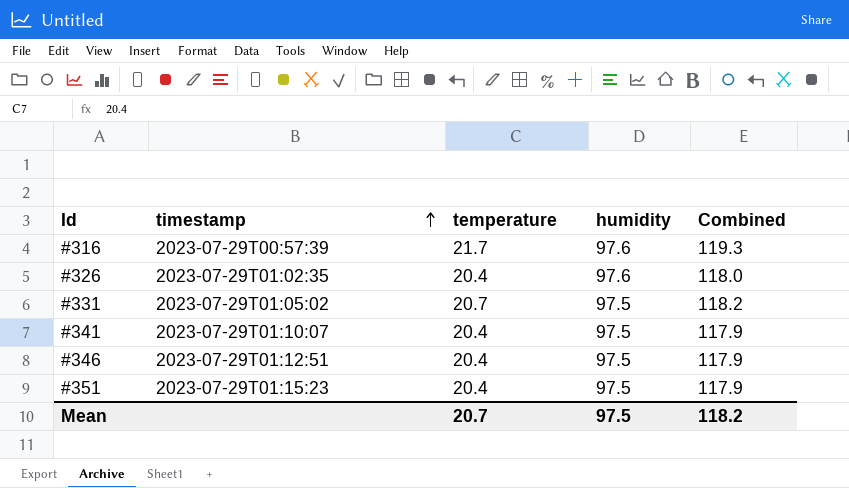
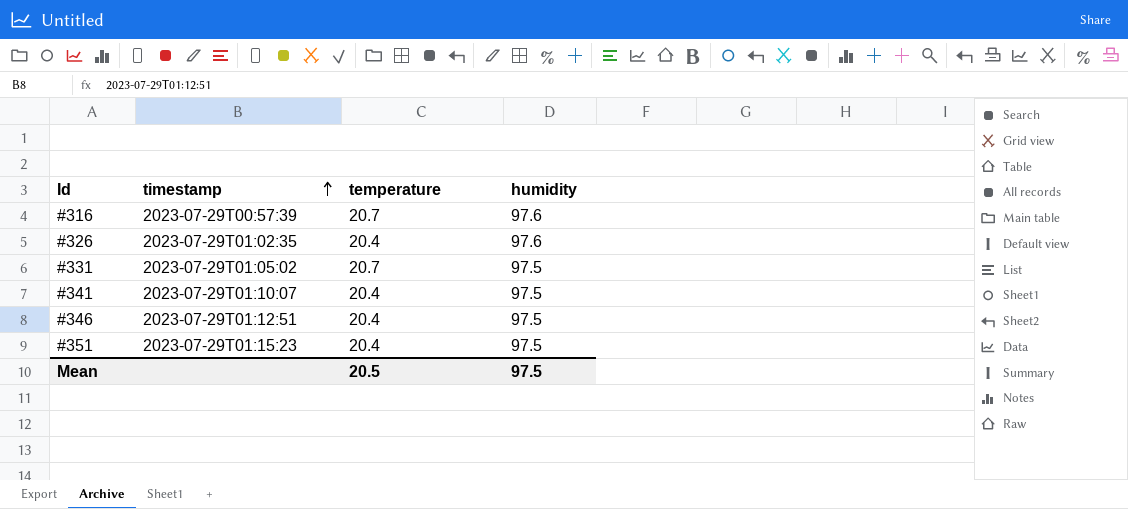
column Combined | formula: [temperature] + [humidity] -> none
#316 | temperature: 21.7 -> 20.7
Mean | temperature: 20.7 -> 20.5

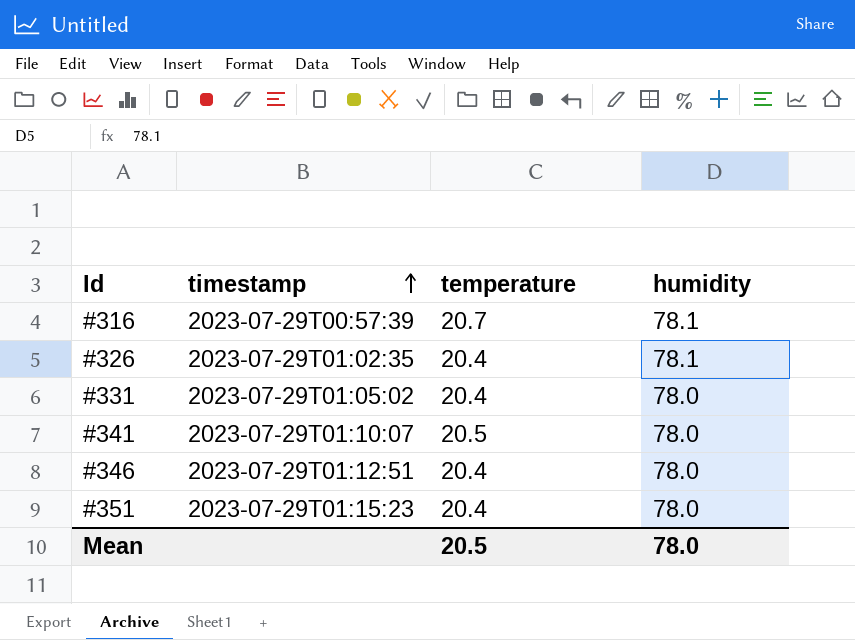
#316 | humidity: 97.6 -> 78.1
#326 | humidity: 97.6 -> 78.1
#331 | temperature: 20.7 -> 20.4
#331 | humidity: 97.5 -> 78.0
#341 | temperature: 20.4 -> 20.5
#341 | humidity: 97.5 -> 78.0
#346 | humidity: 97.5 -> 78.0
#351 | humidity: 97.5 -> 78.0
Mean | humidity: 97.5 -> 78.0

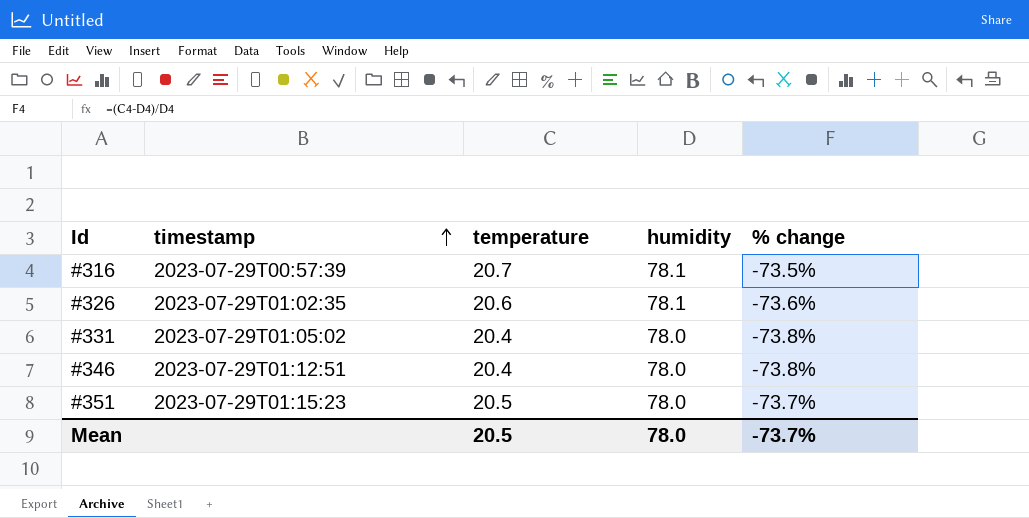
column % change | formula: none -> ([temperature] - [humidity]) / [humidity]
row #341: 2023-07-29T01:10:07 | 20.5 | 78.0 -> none
#326 | temperature: 20.4 -> 20.6
#351 | temperature: 20.4 -> 20.5

